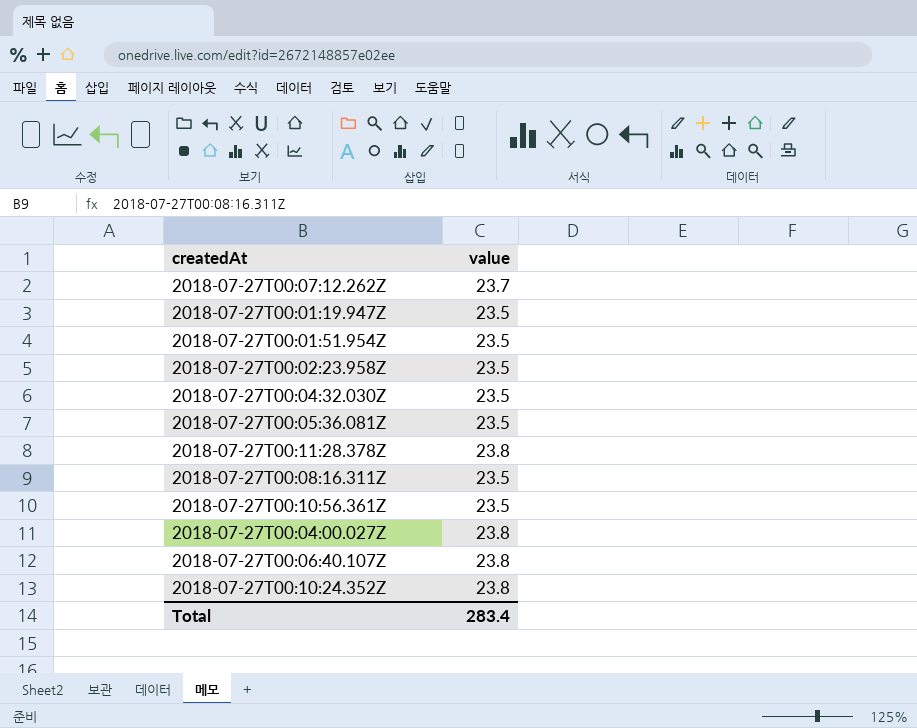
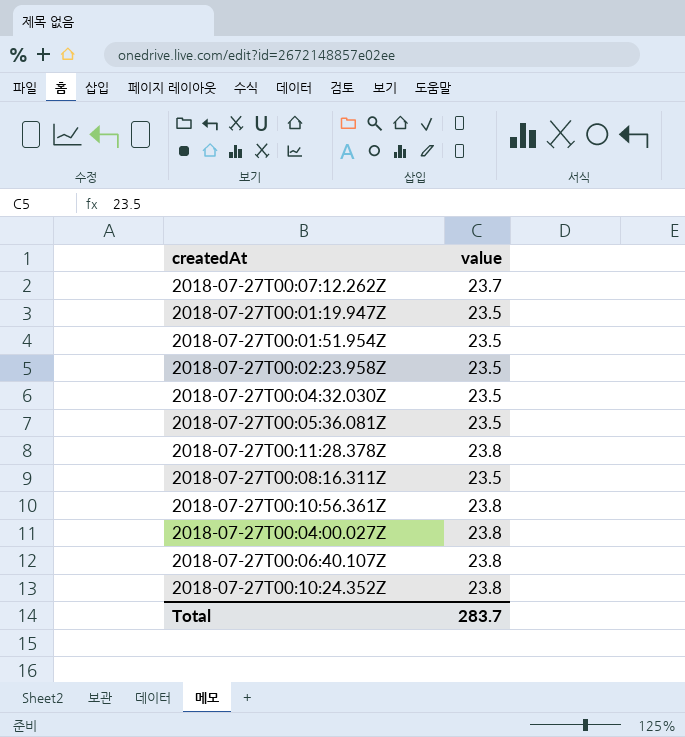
2018-07-27T00:10:56.361Z | value: 23.5 -> 23.8
Total | value: 283.4 -> 283.7

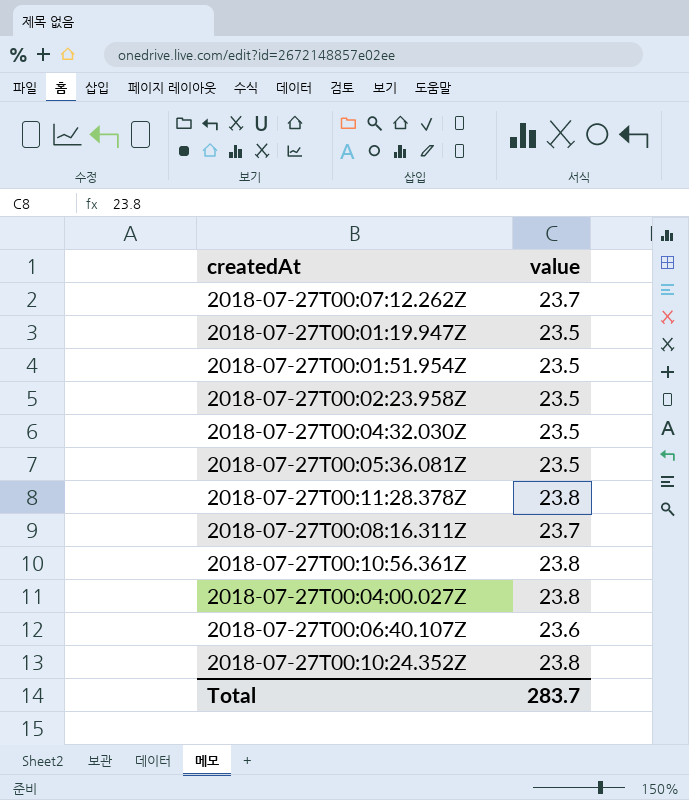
2018-07-27T00:08:16.311Z | value: 23.5 -> 23.7
2018-07-27T00:06:40.107Z | value: 23.8 -> 23.6

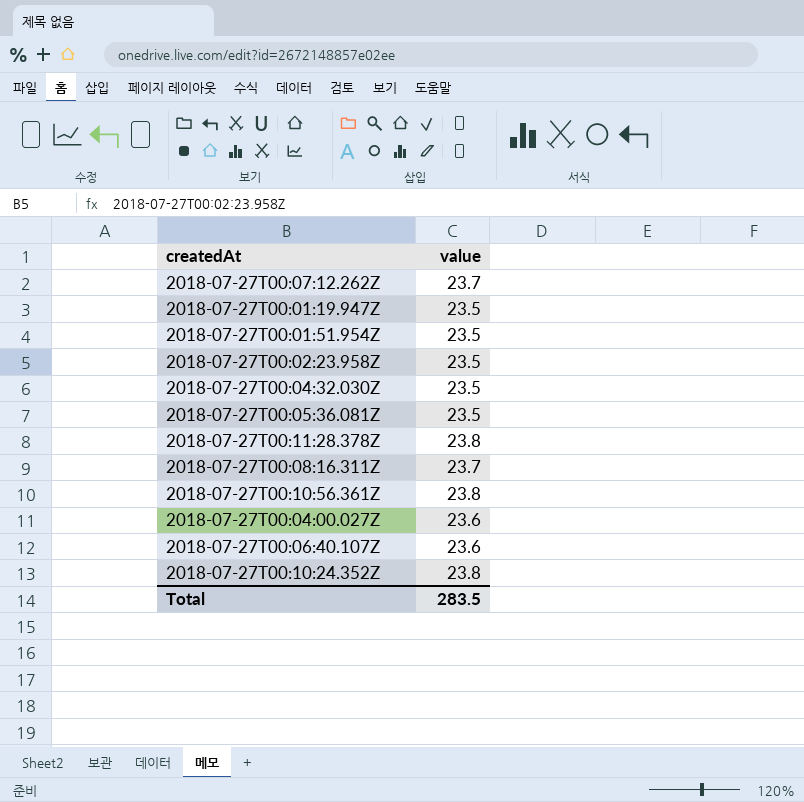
2018-07-27T00:04:00.027Z | value: 23.8 -> 23.6
Total | value: 283.7 -> 283.5

